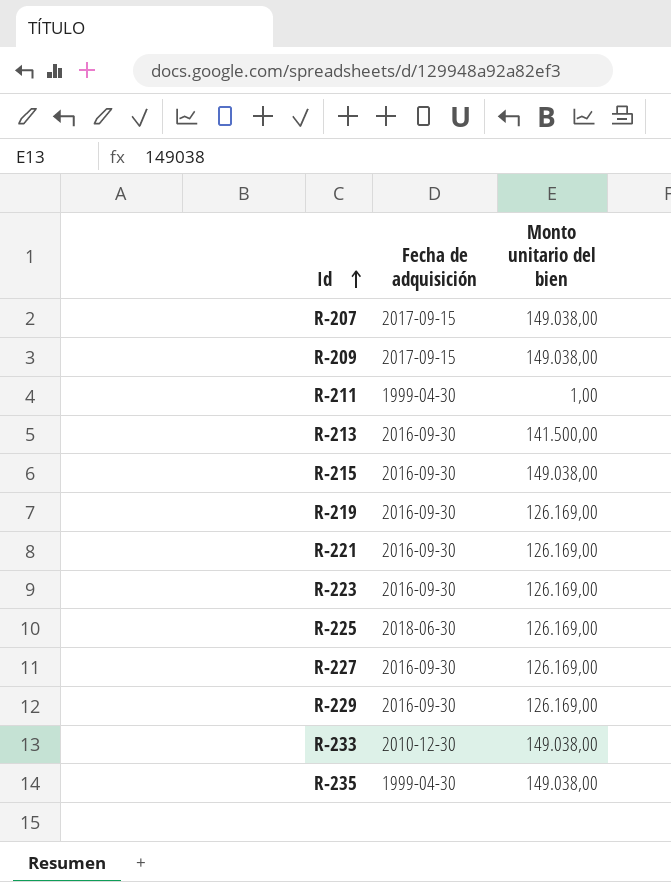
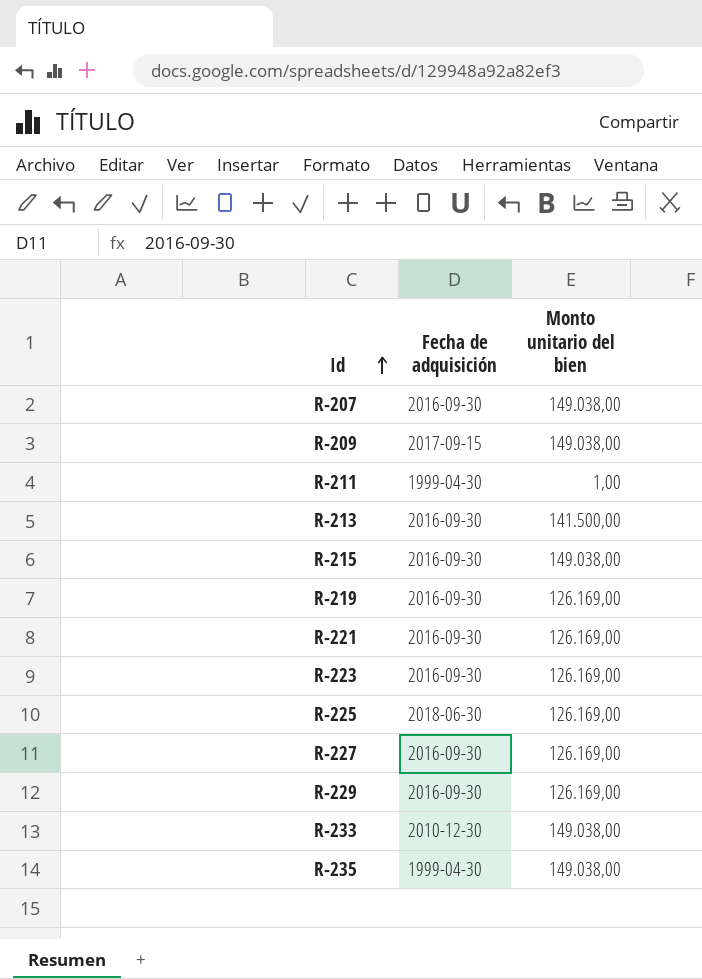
R-207 | Fecha de adquisición: 2017-09-15 -> 2016-09-30

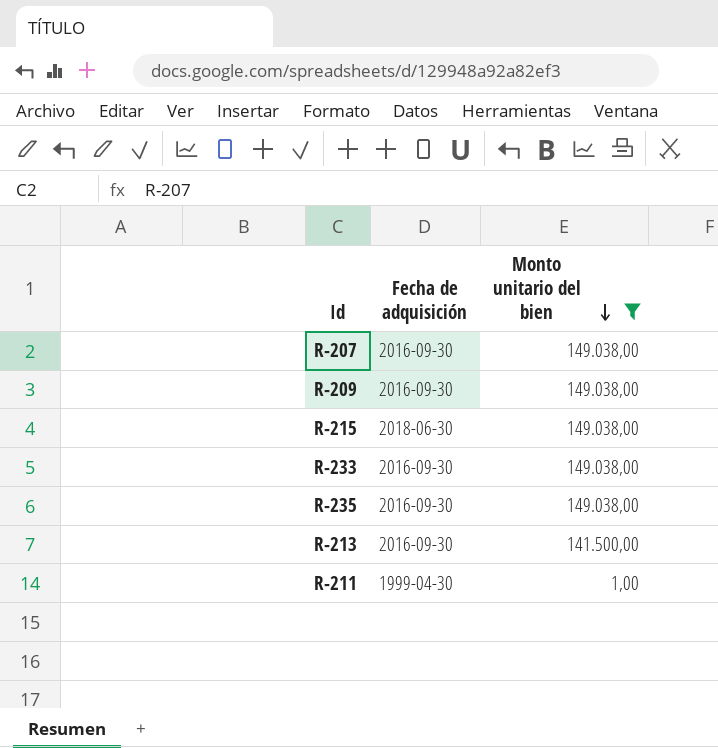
filter: none -> Monto unitario del bien != 126.169,00
row order: Id ascending -> Monto unitario del bien descending
R-209 | Fecha de adquisición: 2017-09-15 -> 2016-09-30
R-215 | Fecha de adquisición: 2016-09-30 -> 2018-06-30
R-233 | Fecha de adquisición: 2010-12-30 -> 2016-09-30
R-235 | Fecha de adquisición: 1999-04-30 -> 2016-09-30

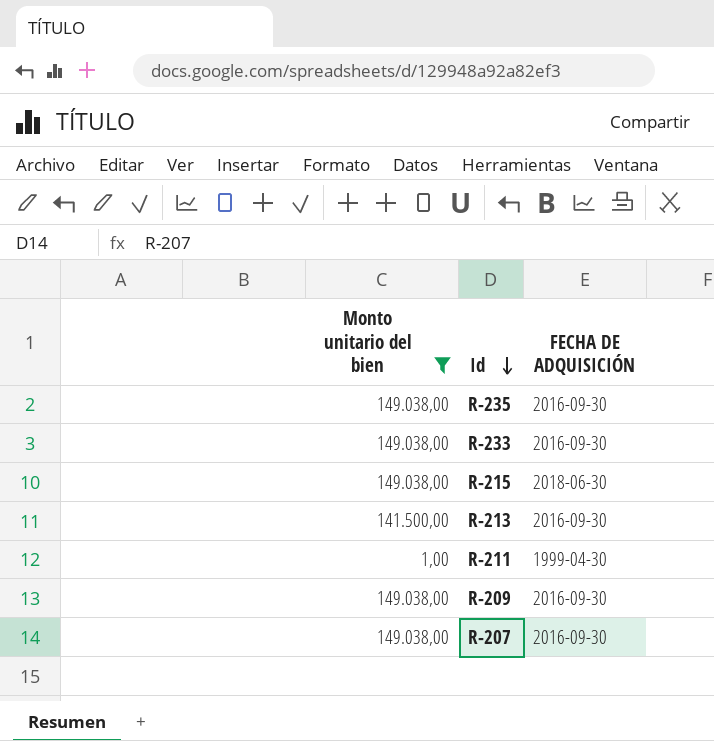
row order: Monto unitario del bien descending -> Id descending
column Monto unitario del bien | position: 3 -> 1
column name: Fecha de adquisición -> FECHA DE ADQUISICIÓN

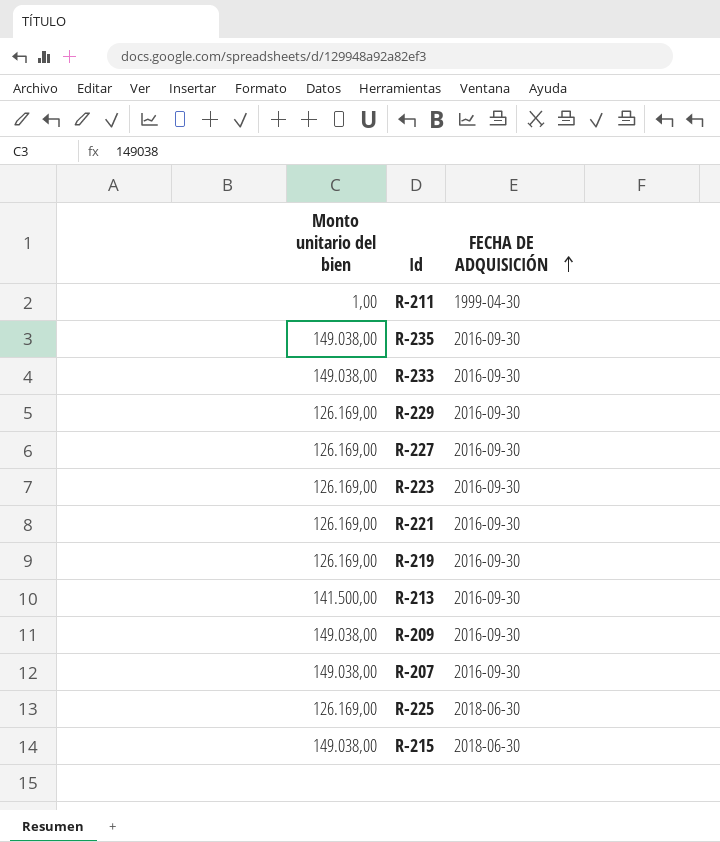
filter: Monto unitario del bien != 126.169,00 -> none
row order: Id descending -> FECHA DE ADQUISICIÓN ascending

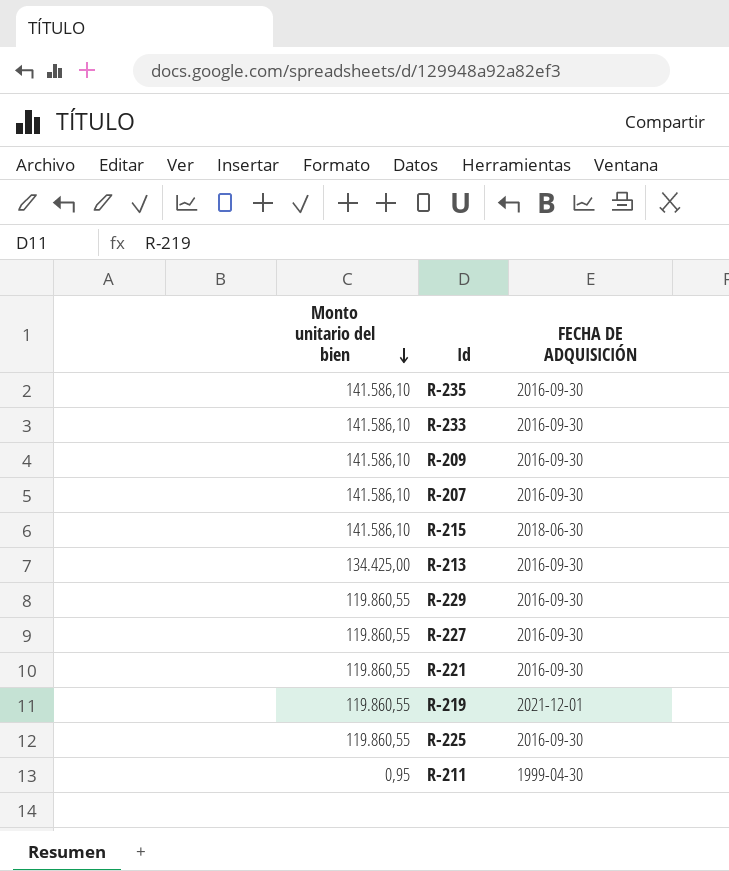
row order: FECHA DE ADQUISICIÓN ascending -> Monto unitario del bien descending
row R-223: 126.169,00 | 2016-09-30 -> none
R-235 | Monto unitario del bien: 149.038,00 -> 141.586,10
R-233 | Monto unitario del bien: 149.038,00 -> 141.586,10
R-209 | Monto unitario del bien: 149.038,00 -> 141.586,10
R-207 | Monto unitario del bien: 149.038,00 -> 141.586,10
R-215 | Monto unitario del bien: 149.038,00 -> 141.586,10
R-213 | Monto unitario del bien: 141.500,00 -> 134.425,00
R-229 | Monto unitario del bien: 126.169,00 -> 119.860,55
R-227 | Monto unitario del bien: 126.169,00 -> 119.860,55
R-221 | Monto unitario del bien: 126.169,00 -> 119.860,55
R-219 | Monto unitario del bien: 126.169,00 -> 119.860,55
R-219 | FECHA DE ADQUISICIÓN: 2016-09-30 -> 2021-12-01
R-225 | Monto unitario del bien: 126.169,00 -> 119.860,55
R-225 | FECHA DE ADQUISICIÓN: 2018-06-30 -> 2016-09-30
R-211 | Monto unitario del bien: 1,00 -> 0,95

